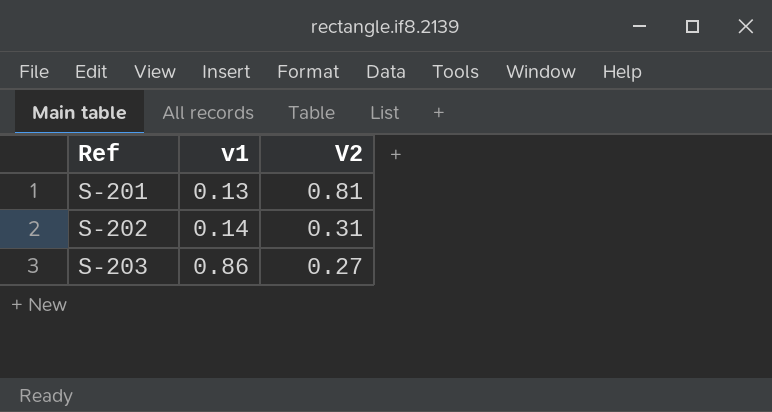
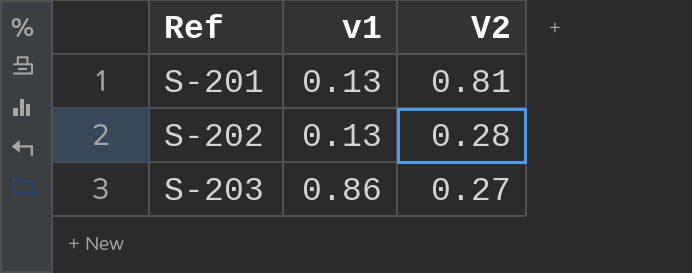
S-202 | v1: 0.14 -> 0.13
S-202 | V2: 0.31 -> 0.28

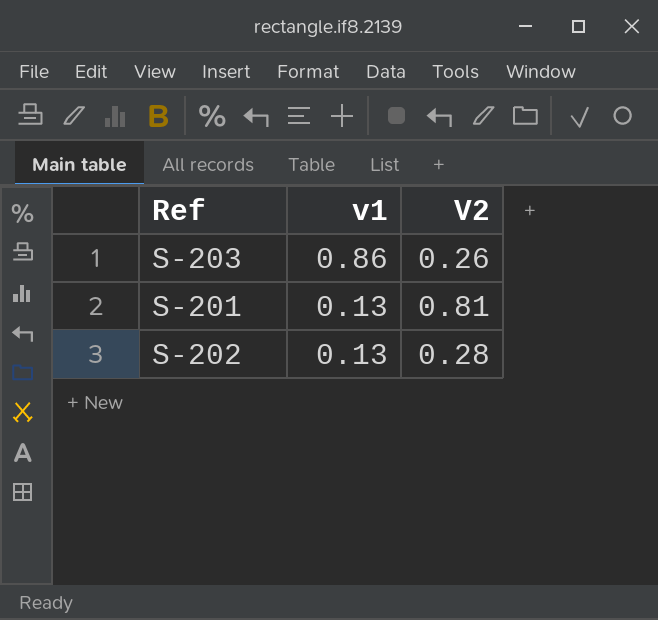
row order: Ref ascending -> v1 descending
S-203 | V2: 0.27 -> 0.26

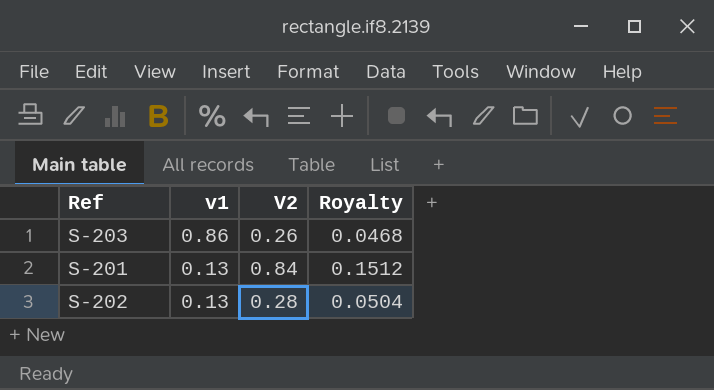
column Royalty | formula: none -> [V2] * 0.18
S-201 | V2: 0.81 -> 0.84

